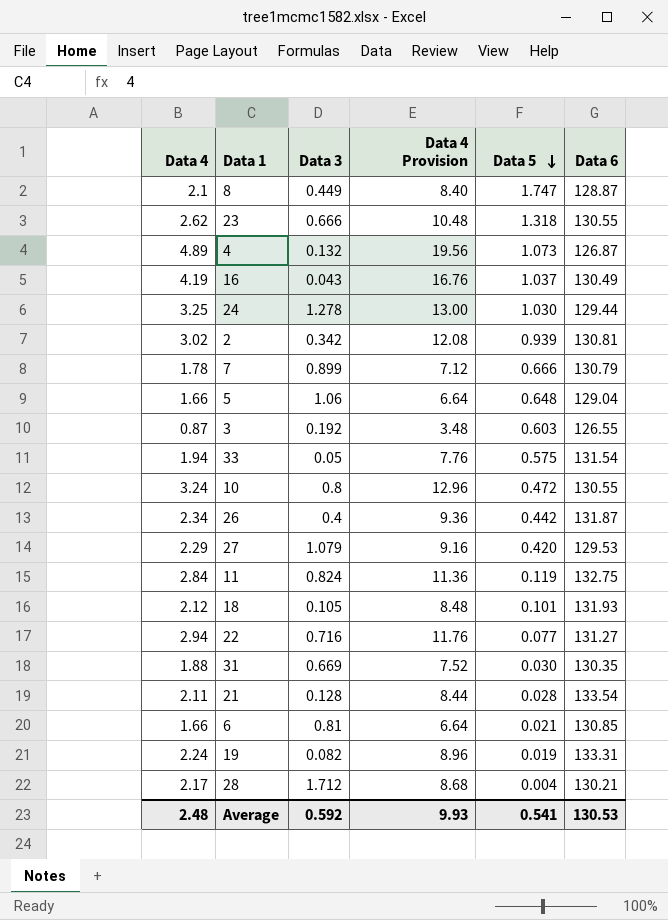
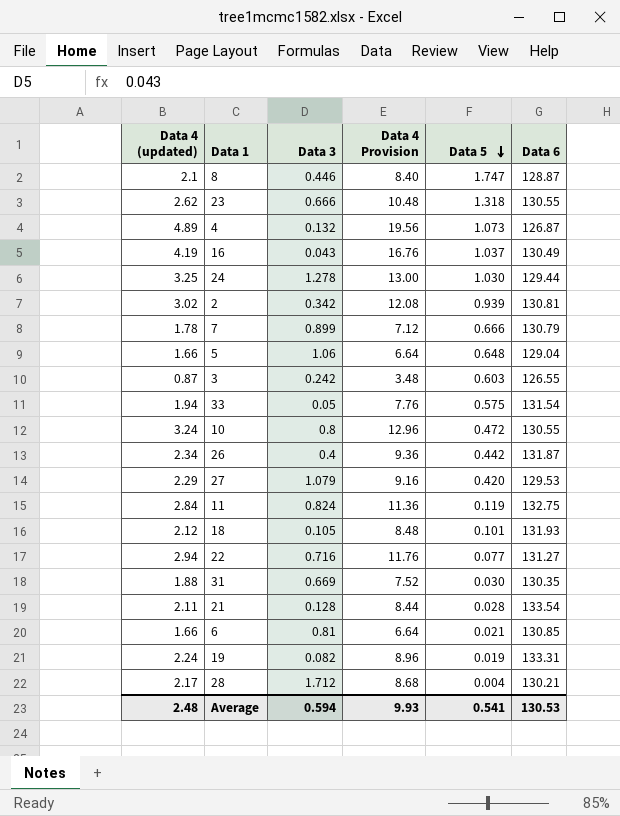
column name: Data 4 -> Data 4 (updated)
8 | Data 3: 0.449 -> 0.446
3 | Data 3: 0.192 -> 0.242
Average | Data 3: 0.592 -> 0.594

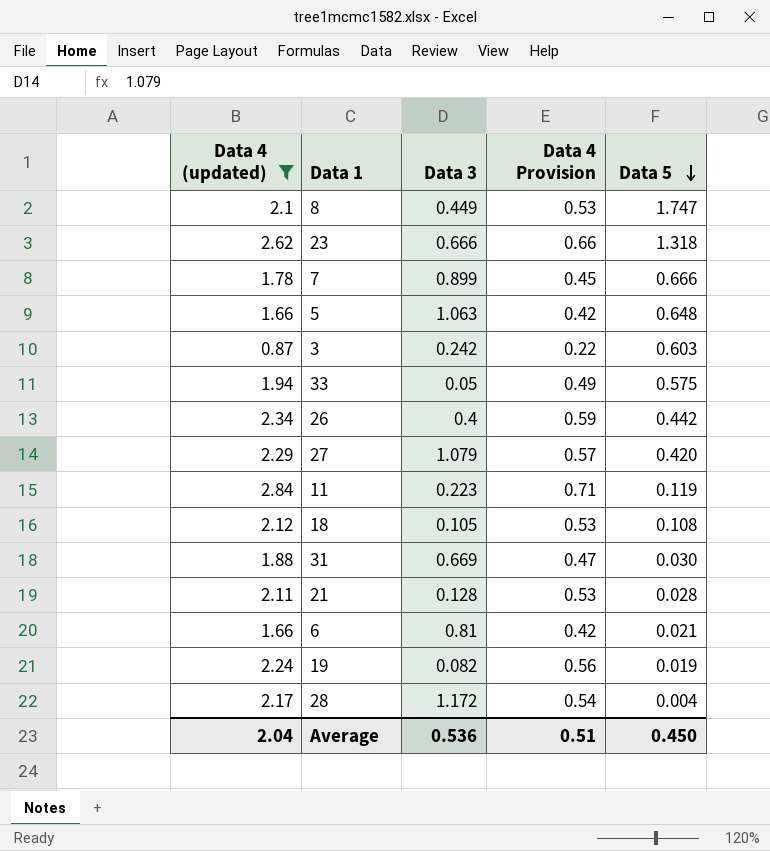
filter: none -> Data 4 (updated) <= 2.84
column Data 6 | position: 6 -> none
column Data 4 Provision | formula: [Data 4 (updated)] * 4 -> [Data 4 (updated)] * 0.25
8 | Data 3: 0.446 -> 0.449
5 | Data 3: 1.06 -> 1.063
11 | Data 3: 0.824 -> 0.223
18 | Data 5: 0.101 -> 0.108
28 | Data 3: 1.712 -> 1.172
Average | Data 4 (updated): 2.48 -> 2.04
Average | Data 3: 0.594 -> 0.536
Average | Data 4 Provision: 9.93 -> 0.51
Average | Data 5: 0.541 -> 0.450

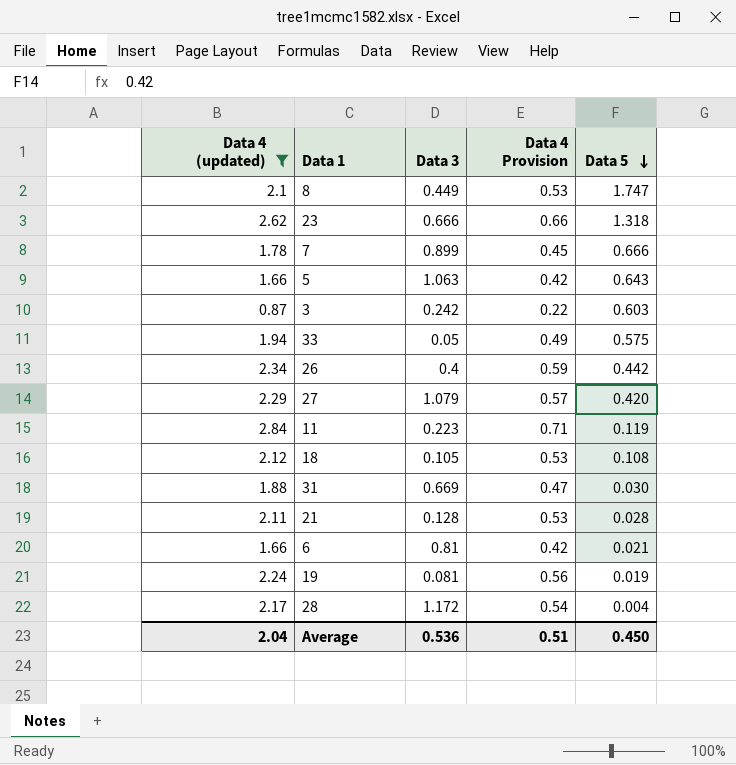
5 | Data 5: 0.648 -> 0.643
19 | Data 3: 0.082 -> 0.081

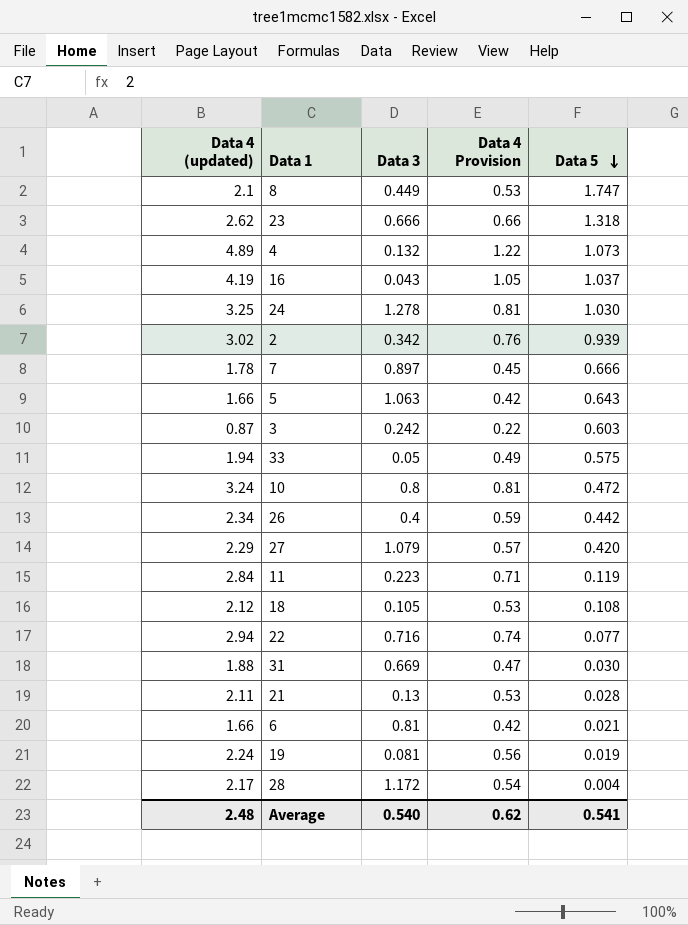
filter: Data 4 (updated) <= 2.84 -> none
7 | Data 3: 0.899 -> 0.897
21 | Data 3: 0.128 -> 0.13
Average | Data 4 (updated): 2.04 -> 2.48
Average | Data 3: 0.536 -> 0.540
Average | Data 4 Provision: 0.51 -> 0.62
Average | Data 5: 0.450 -> 0.541

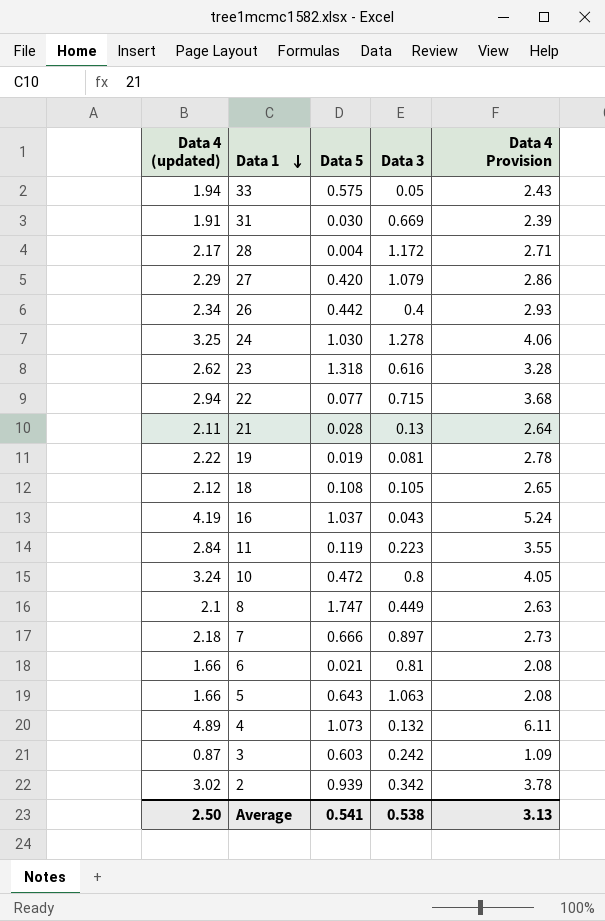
row order: Data 5 descending -> Data 1 descending
column Data 5 | position: 5 -> 3
column Data 4 Provision | formula: [Data 4 (updated)] * 0.25 -> [Data 4 (updated)] * 1.25
31 | Data 4 (updated): 1.88 -> 1.91
23 | Data 3: 0.666 -> 0.616
22 | Data 3: 0.716 -> 0.715
19 | Data 4 (updated): 2.24 -> 2.22
7 | Data 4 (updated): 1.78 -> 2.18
Average | Data 4 (updated): 2.48 -> 2.50
Average | Data 3: 0.540 -> 0.538
Average | Data 4 Provision: 0.62 -> 3.13

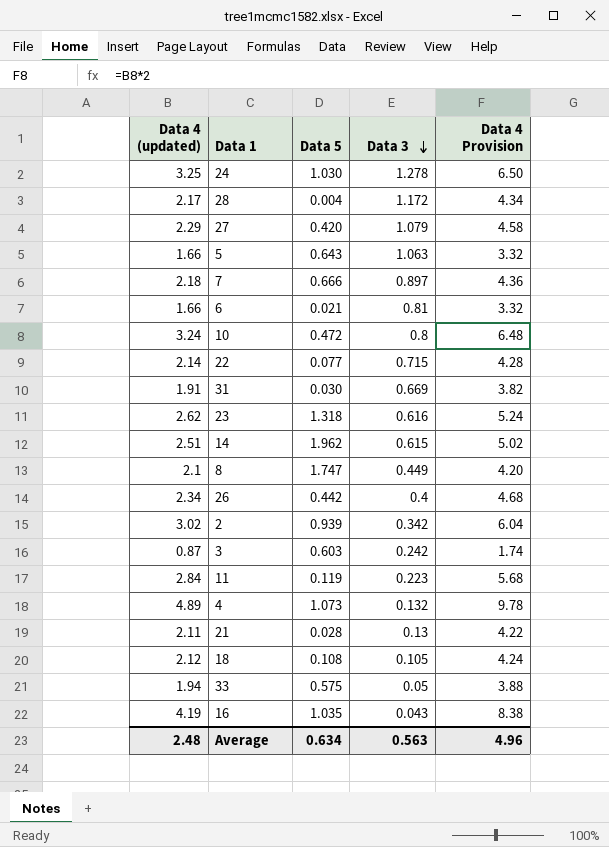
row order: Data 1 descending -> Data 3 descending
column Data 4 Provision | formula: [Data 4 (updated)] * 1.25 -> [Data 4 (updated)] * 2
row 19: 2.22 | 0.019 | 0.081 | 2.78 -> none
22 | Data 4 (updated): 2.94 -> 2.14
row 14: none -> 2.51 | 1.962 | 0.615 | 5.02
16 | Data 5: 1.037 -> 1.035
Average | Data 4 (updated): 2.50 -> 2.48
Average | Data 5: 0.541 -> 0.634
Average | Data 3: 0.538 -> 0.563
Average | Data 4 Provision: 3.13 -> 4.96

